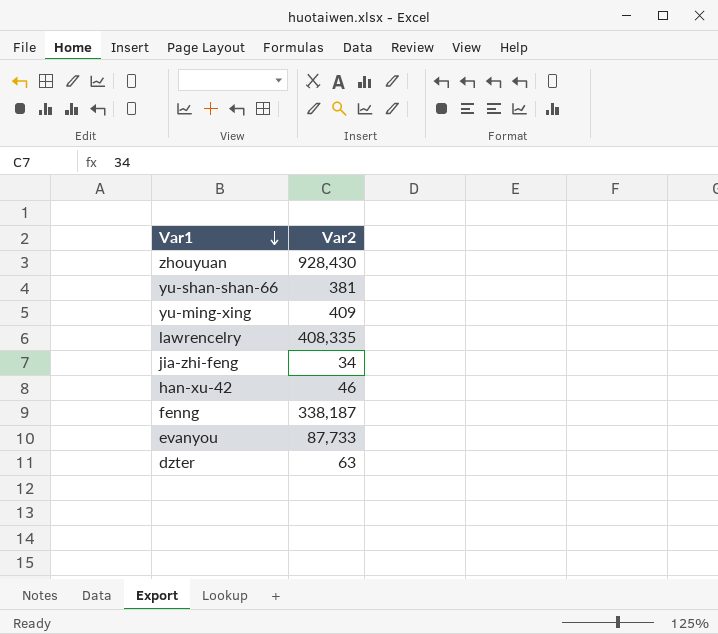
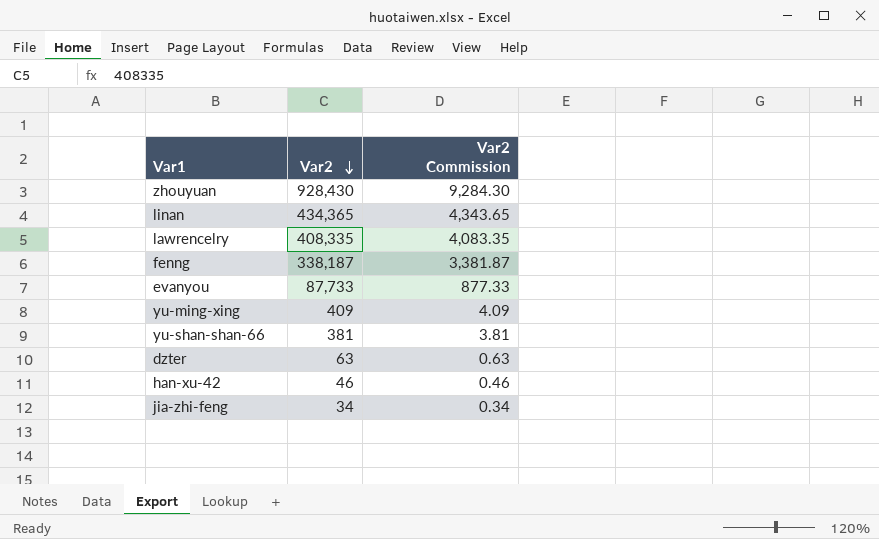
row order: Var1 descending -> Var2 descending
column Var2 Commission | formula: none -> [Var2] * 0.01
row linan: none -> 434,365 | 4,343.65

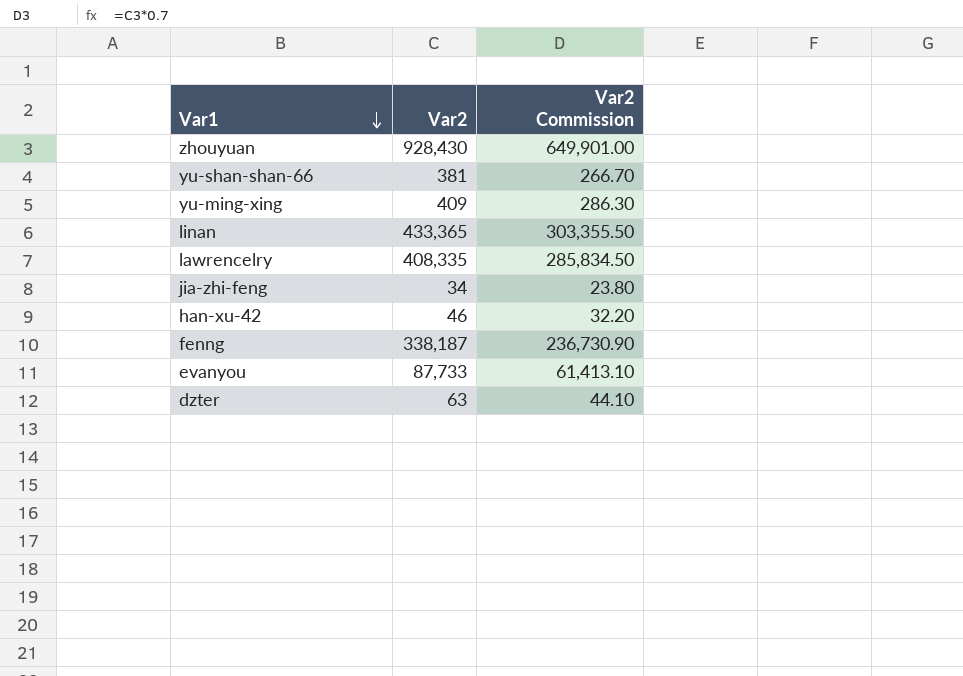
row order: Var2 descending -> Var1 descending
column Var2 Commission | formula: [Var2] * 0.01 -> [Var2] * 0.7
linan | Var2: 434,365 -> 433,365

